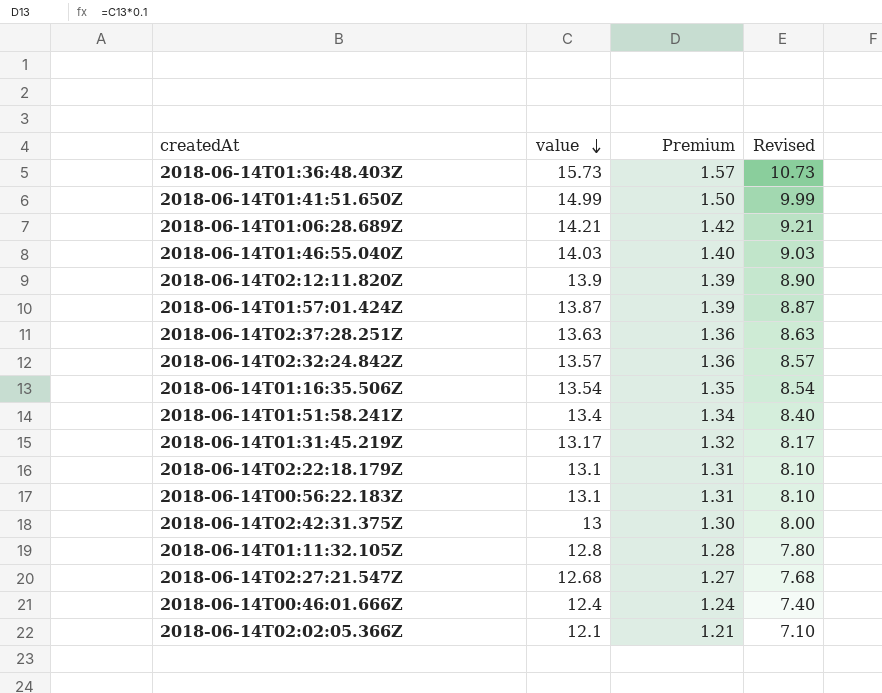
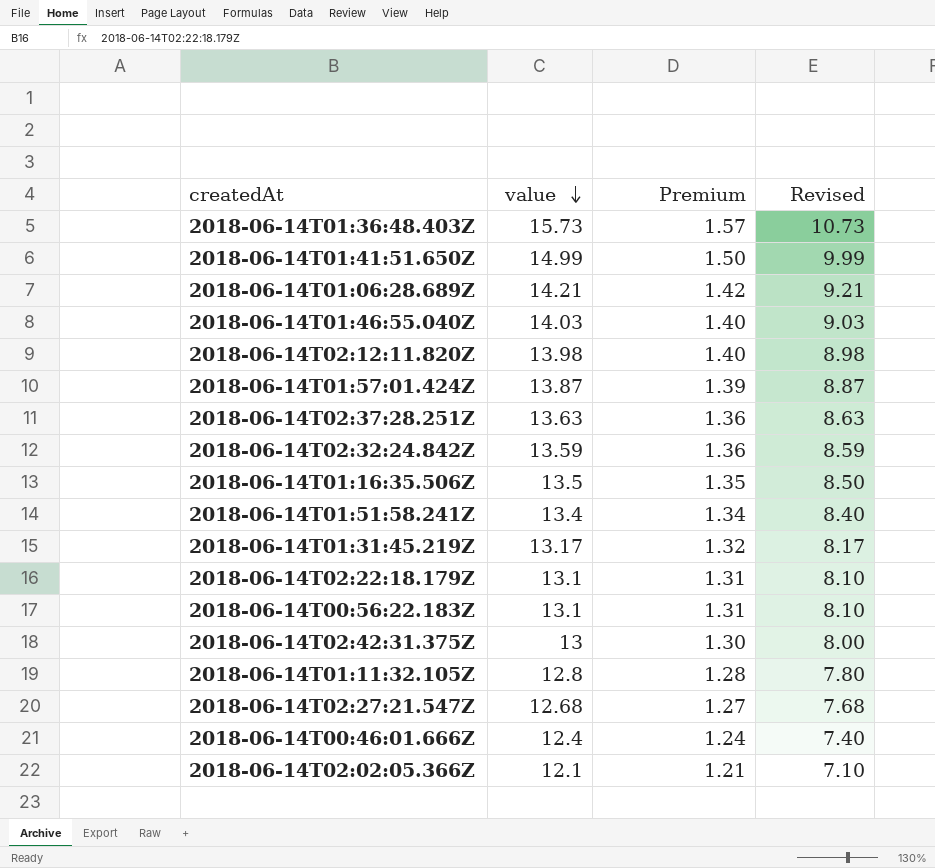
2018-06-14T02:12:11.820Z | value: 13.9 -> 13.98
2018-06-14T02:12:11.820Z | Premium: 1.39 -> 1.40
2018-06-14T02:12:11.820Z | Revised: 8.90 -> 8.98
2018-06-14T02:32:24.842Z | value: 13.57 -> 13.59
2018-06-14T02:32:24.842Z | Revised: 8.57 -> 8.59
2018-06-14T01:16:35.506Z | value: 13.54 -> 13.5
2018-06-14T01:16:35.506Z | Revised: 8.54 -> 8.50

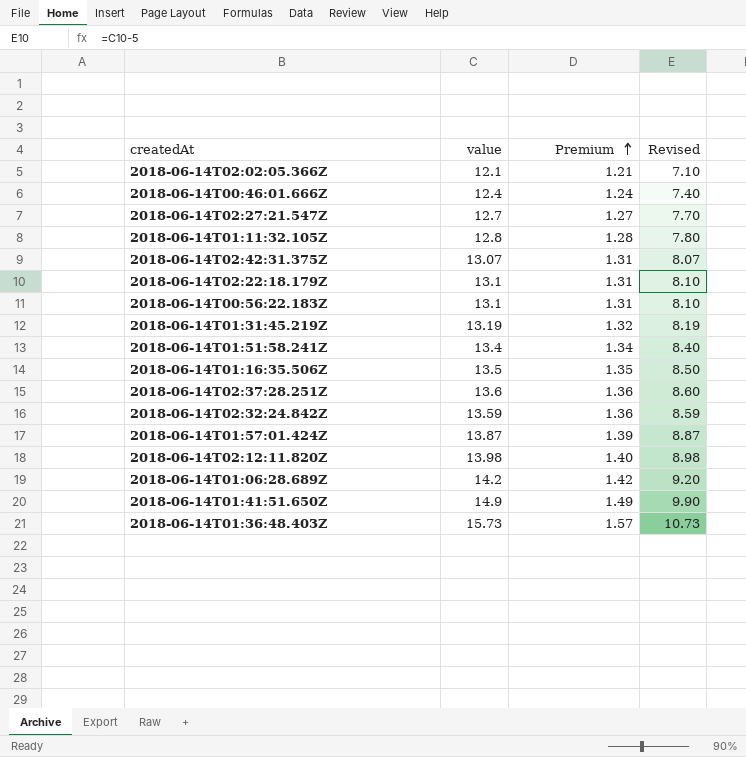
row order: value descending -> Premium ascending
row 2018-06-14T01:46:55.040Z: 14.03 | 1.40 | 9.03 -> none
2018-06-14T02:27:21.547Z | value: 12.68 -> 12.7
2018-06-14T02:27:21.547Z | Revised: 7.68 -> 7.70
2018-06-14T02:42:31.375Z | value: 13 -> 13.07
2018-06-14T02:42:31.375Z | Premium: 1.30 -> 1.31
2018-06-14T02:42:31.375Z | Revised: 8.00 -> 8.07
2018-06-14T01:31:45.219Z | value: 13.17 -> 13.19
2018-06-14T01:31:45.219Z | Revised: 8.17 -> 8.19
2018-06-14T02:37:28.251Z | value: 13.63 -> 13.6
2018-06-14T02:37:28.251Z | Revised: 8.63 -> 8.60
2018-06-14T01:06:28.689Z | value: 14.21 -> 14.2
2018-06-14T01:06:28.689Z | Revised: 9.21 -> 9.20
2018-06-14T01:41:51.650Z | value: 14.99 -> 14.9
2018-06-14T01:41:51.650Z | Premium: 1.50 -> 1.49
2018-06-14T01:41:51.650Z | Revised: 9.99 -> 9.90

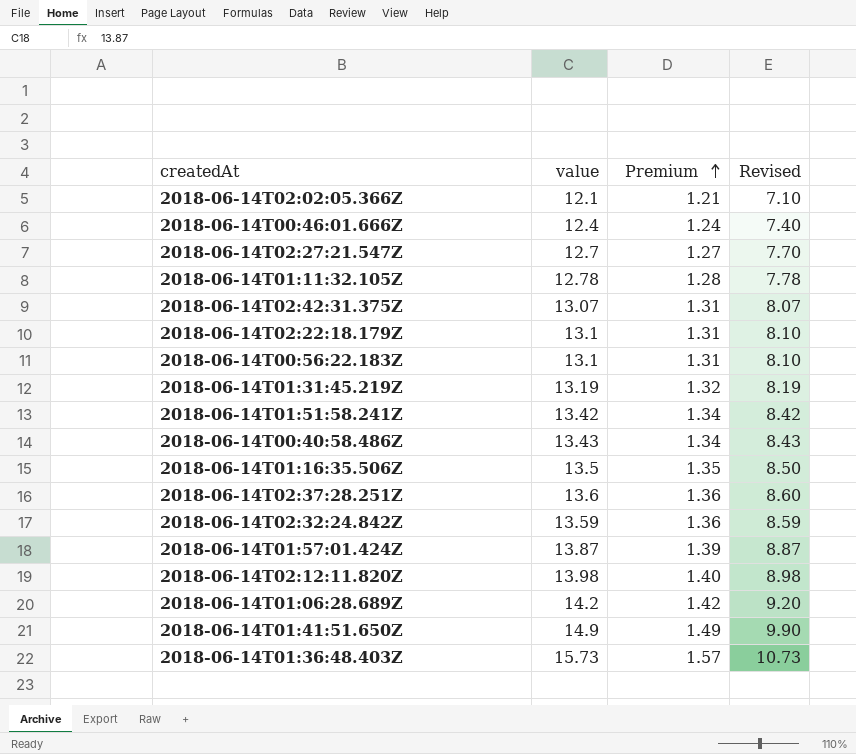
2018-06-14T01:11:32.105Z | value: 12.8 -> 12.78
2018-06-14T01:11:32.105Z | Revised: 7.80 -> 7.78
2018-06-14T01:51:58.241Z | value: 13.4 -> 13.42
2018-06-14T01:51:58.241Z | Revised: 8.40 -> 8.42
row 2018-06-14T00:40:58.486Z: none -> 13.43 | 1.34 | 8.43

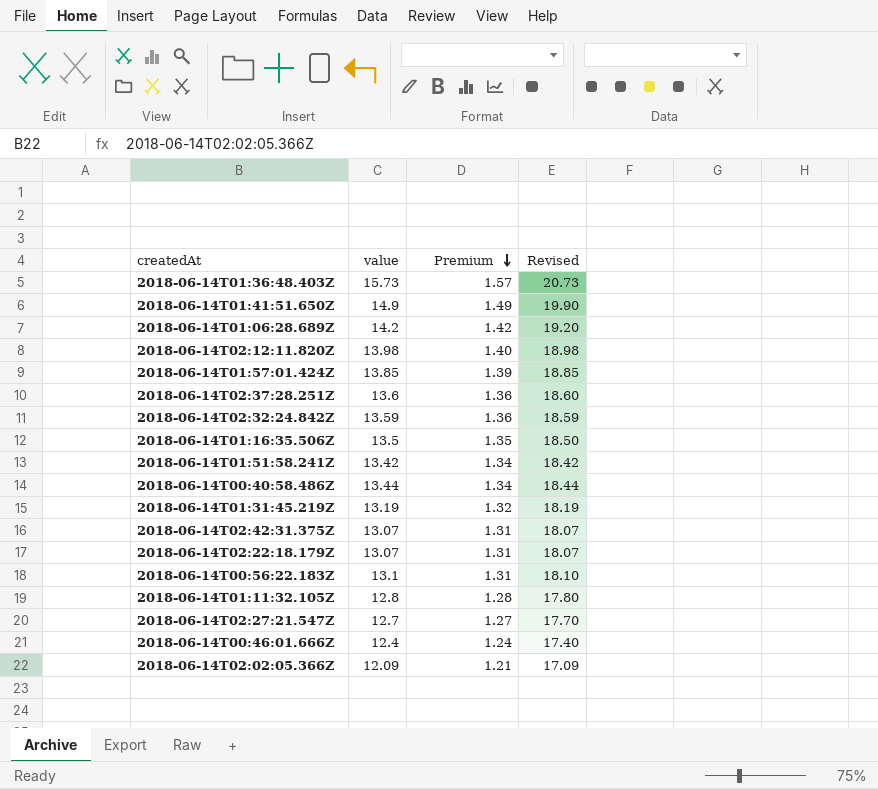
row order: Premium ascending -> Premium descending
column Revised | formula: [value] - 5 -> [value] + 5
2018-06-14T01:57:01.424Z | value: 13.87 -> 13.85
2018-06-14T00:40:58.486Z | value: 13.43 -> 13.44
2018-06-14T02:22:18.179Z | value: 13.1 -> 13.07
2018-06-14T01:11:32.105Z | value: 12.78 -> 12.8
2018-06-14T02:02:05.366Z | value: 12.1 -> 12.09

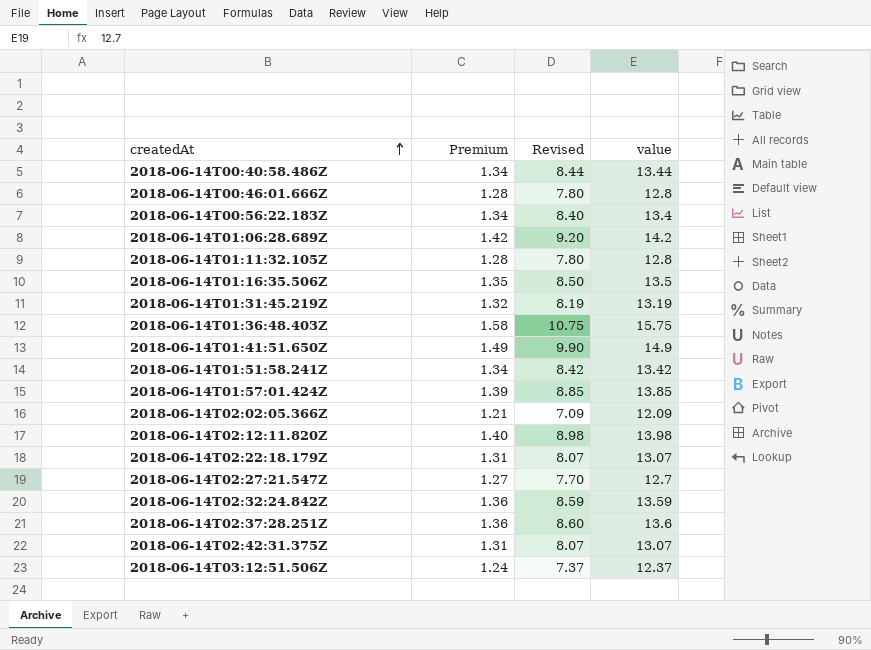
row order: Premium descending -> createdAt ascending
column Revised | formula: [value] + 5 -> [value] - 5
column value | position: 2 -> 4
2018-06-14T00:46:01.666Z | Premium: 1.24 -> 1.28
2018-06-14T00:46:01.666Z | value: 12.4 -> 12.8
2018-06-14T00:56:22.183Z | Premium: 1.31 -> 1.34
2018-06-14T00:56:22.183Z | value: 13.1 -> 13.4
2018-06-14T01:36:48.403Z | Premium: 1.57 -> 1.58
2018-06-14T01:36:48.403Z | value: 15.73 -> 15.75
row 2018-06-14T03:12:51.506Z: none -> 1.24 | 7.37 | 12.37

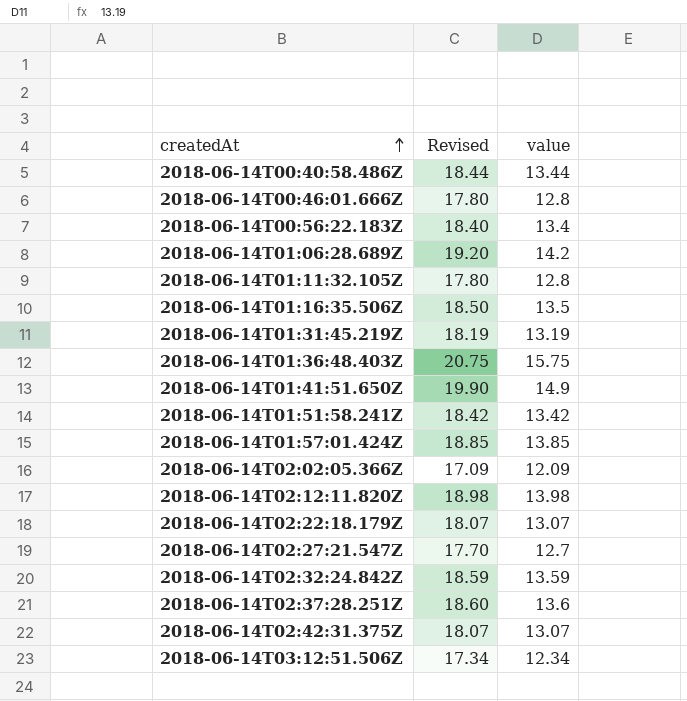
column Premium | formula: [value] * 0.1 -> none
column Revised | formula: [value] - 5 -> [value] + 5
2018-06-14T03:12:51.506Z | value: 12.37 -> 12.34

